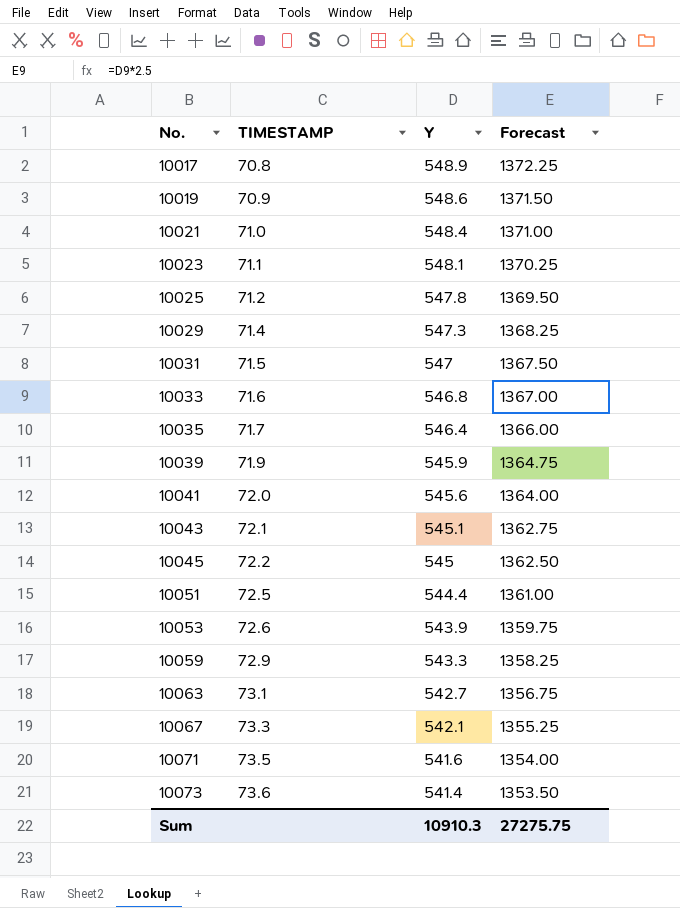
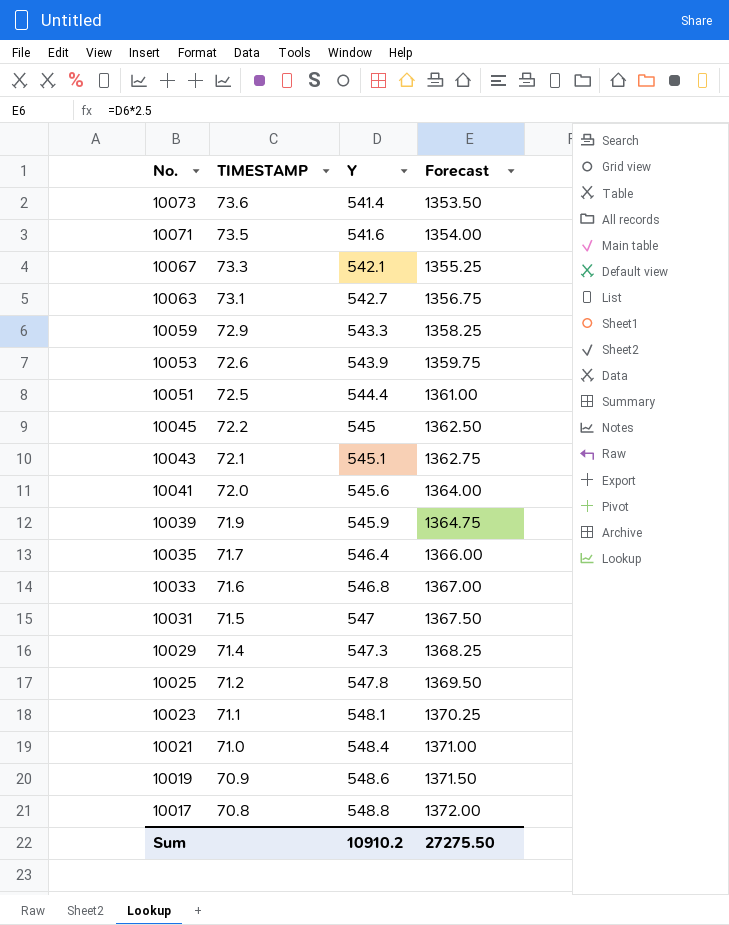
row order: No. ascending -> No. descending
10017 | Y: 548.9 -> 548.8
10017 | Forecast: 1372.25 -> 1372.00
Sum | Y: 10910.3 -> 10910.2
Sum | Forecast: 27275.75 -> 27275.50

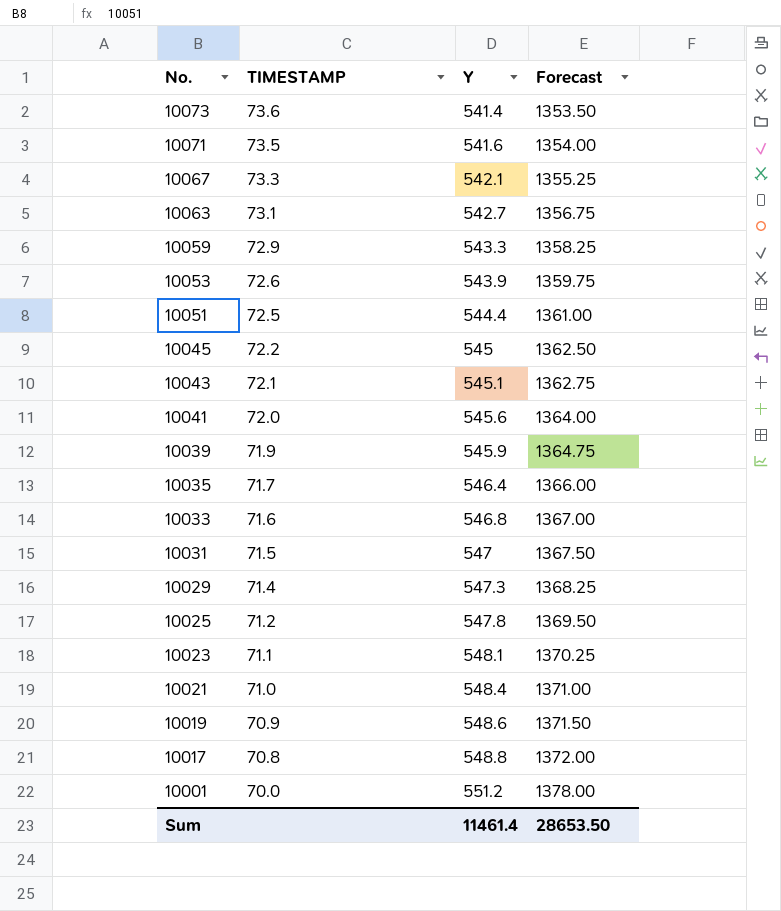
row 10001: none -> 70.0 | 551.2 | 1378.00
Sum | Y: 10910.2 -> 11461.4
Sum | Forecast: 27275.50 -> 28653.50

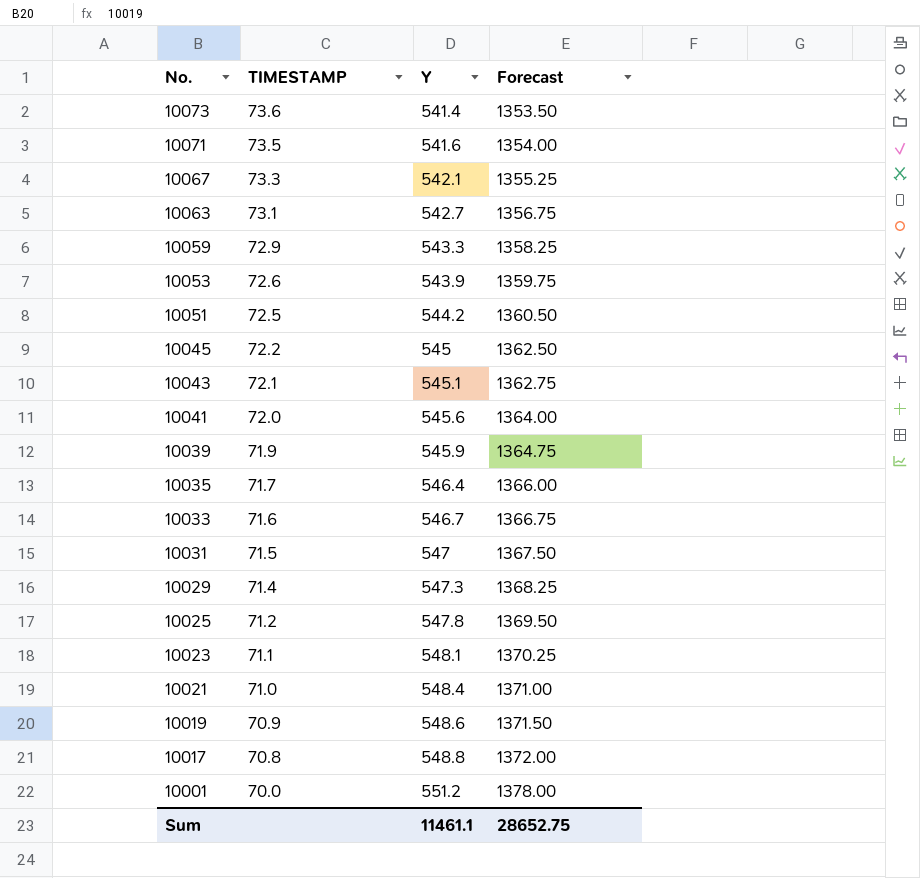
10051 | Y: 544.4 -> 544.2
10051 | Forecast: 1361.00 -> 1360.50
10033 | Y: 546.8 -> 546.7
10033 | Forecast: 1367.00 -> 1366.75
Sum | Y: 11461.4 -> 11461.1
Sum | Forecast: 28653.50 -> 28652.75

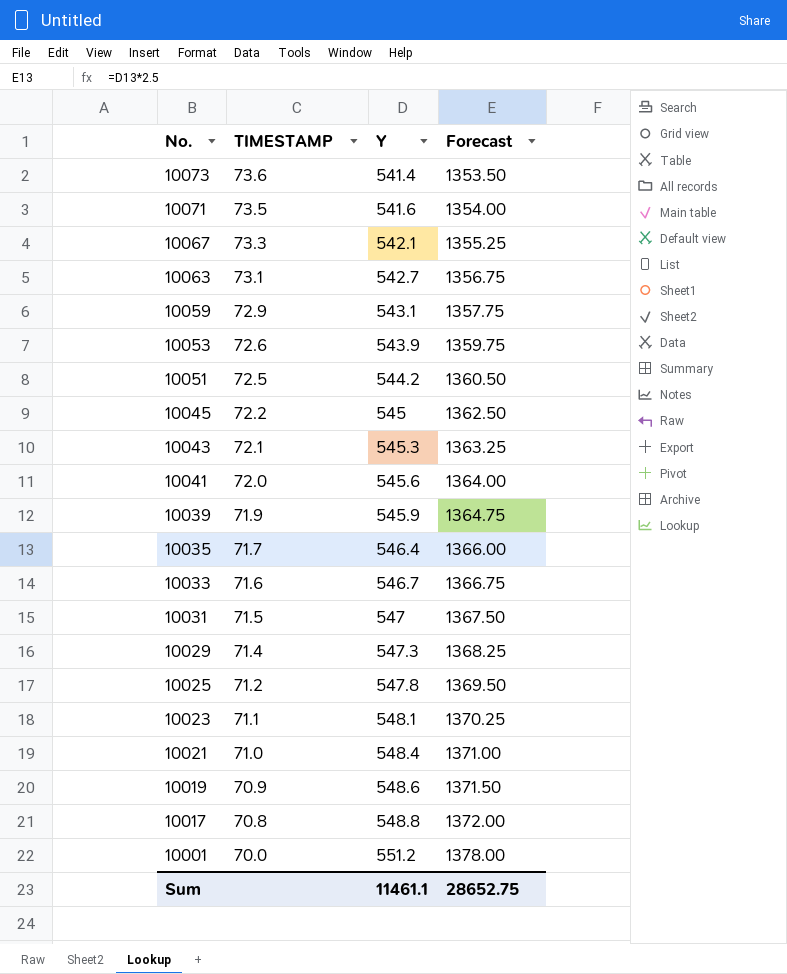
10059 | Y: 543.3 -> 543.1
10059 | Forecast: 1358.25 -> 1357.75
10043 | Y: 545.1 -> 545.3
10043 | Forecast: 1362.75 -> 1363.25

